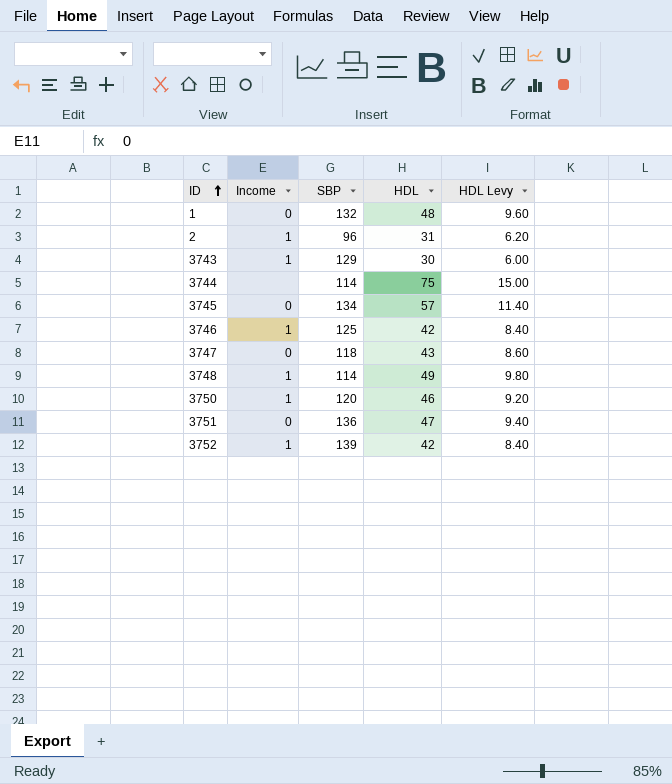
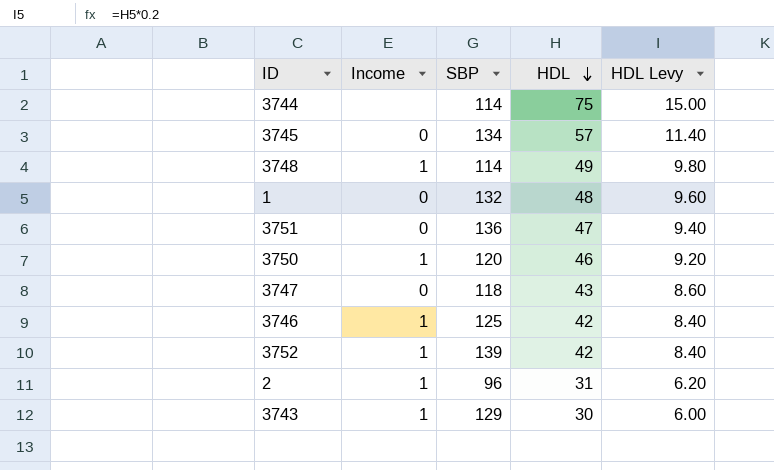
row order: ID ascending -> HDL descending

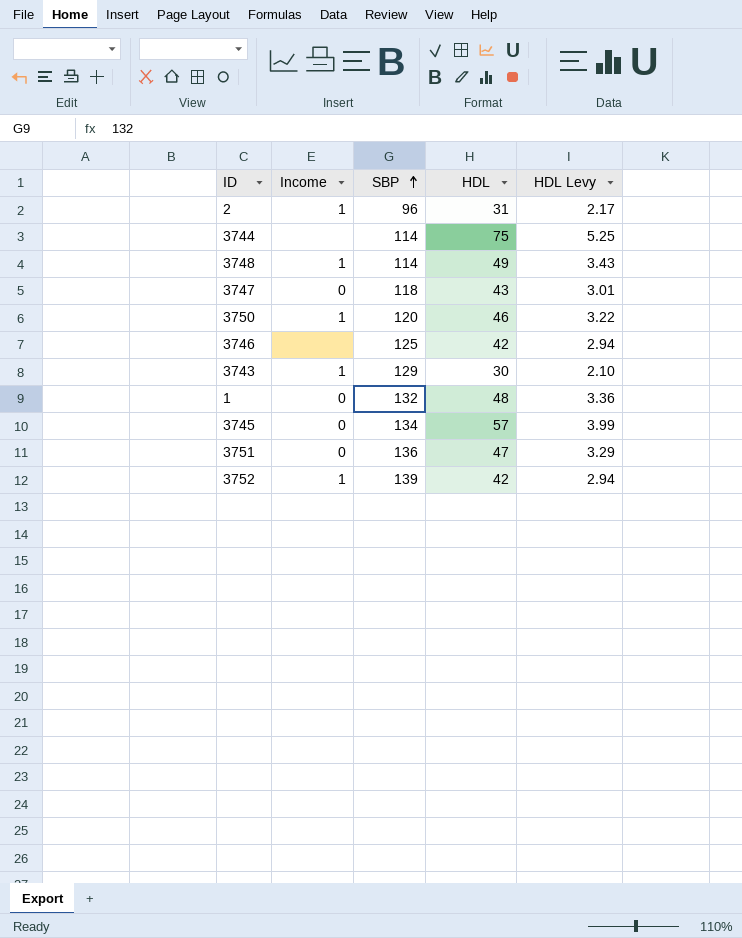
row order: HDL descending -> SBP ascending
column HDL Levy | formula: [HDL] * 0.2 -> [HDL] * 0.07
3746 | Income: 1 -> none

